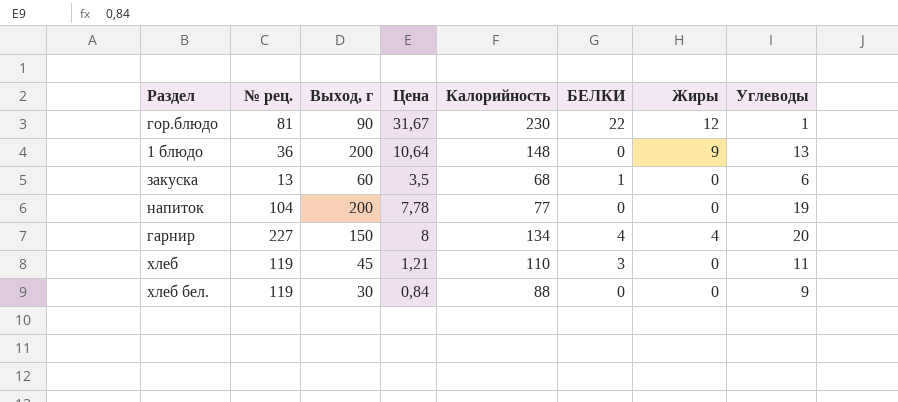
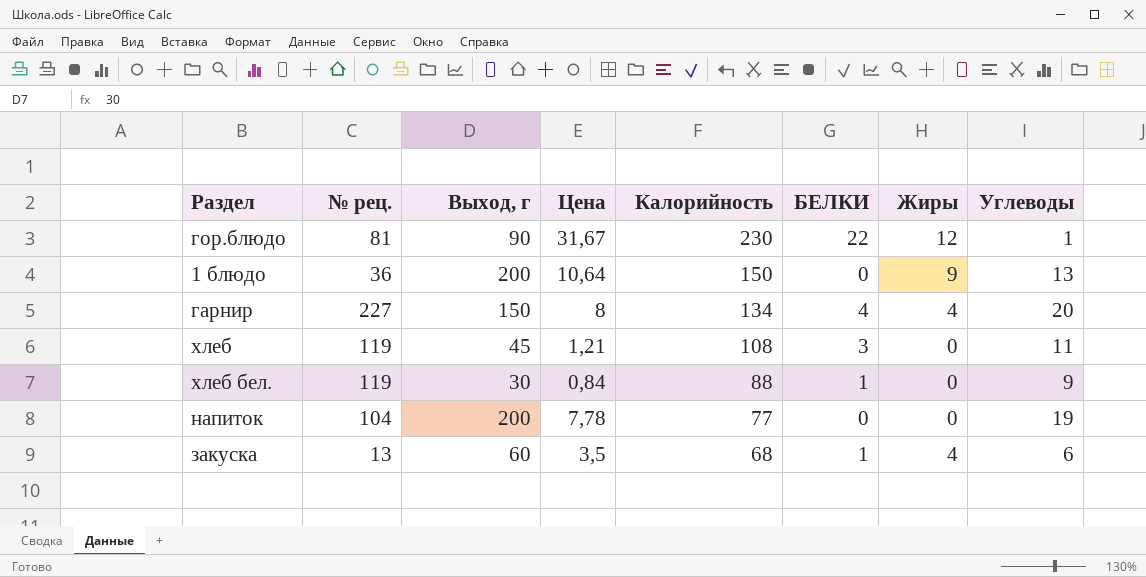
row order: none -> Калорийность descending
1 блюдо | Калорийность: 148 -> 150
хлеб | Калорийность: 110 -> 108
хлеб бел. | БЕЛКИ: 0 -> 1
закуска | Жиры: 0 -> 4

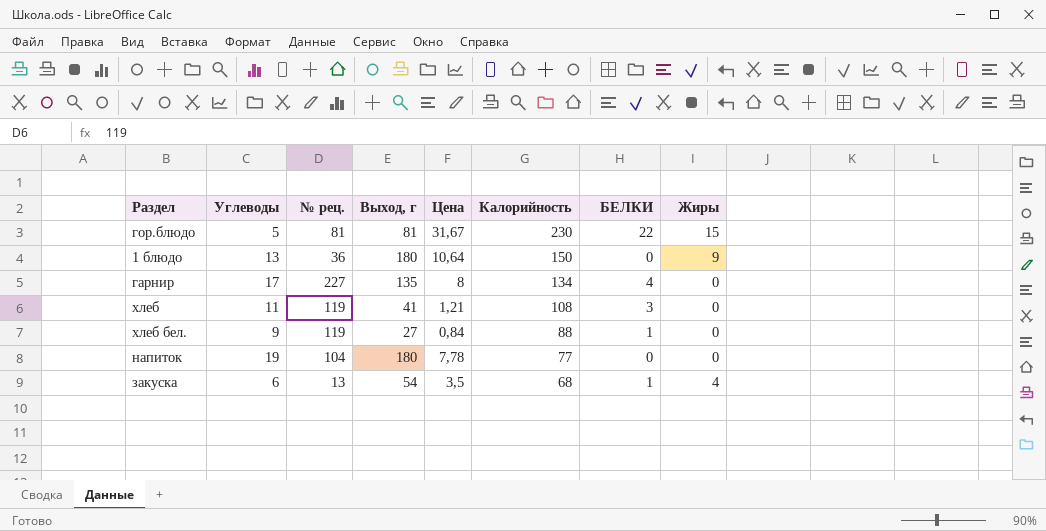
column Углеводы | position: 8 -> 2
гор.блюдо | Углеводы: 1 -> 5
гор.блюдо | Выход, г: 90 -> 81
гор.блюдо | Жиры: 12 -> 15
1 блюдо | Выход, г: 200 -> 180
гарнир | Углеводы: 20 -> 17
гарнир | Выход, г: 150 -> 135
гарнир | Жиры: 4 -> 0
хлеб | Выход, г: 45 -> 41
хлеб бел. | Выход, г: 30 -> 27
напиток | Выход, г: 200 -> 180
закуска | Выход, г: 60 -> 54

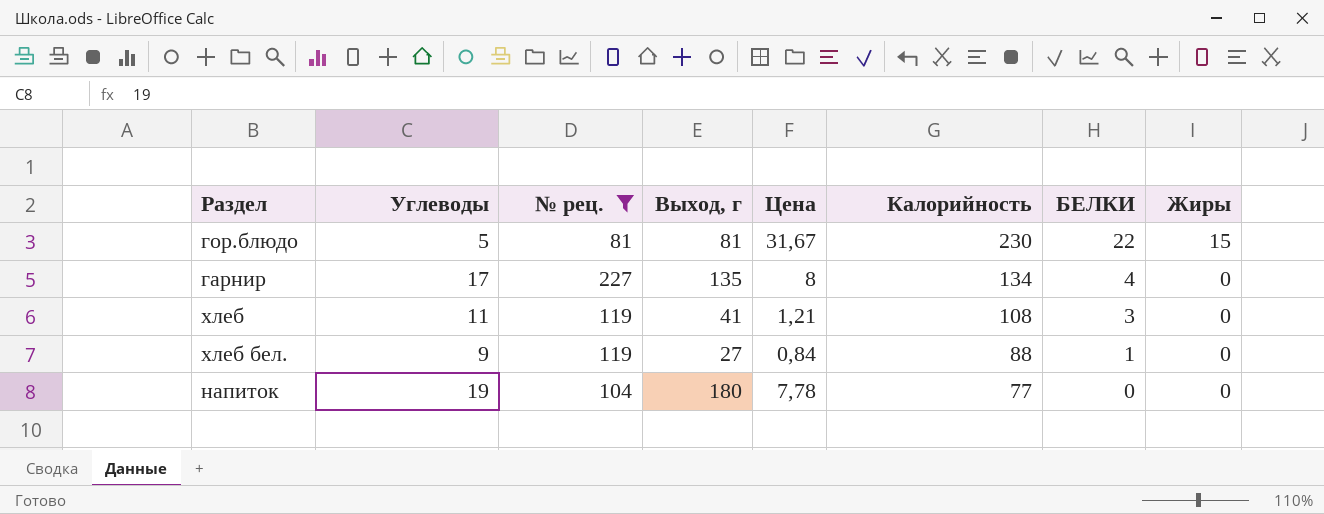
filter: none -> № рец. >= 81

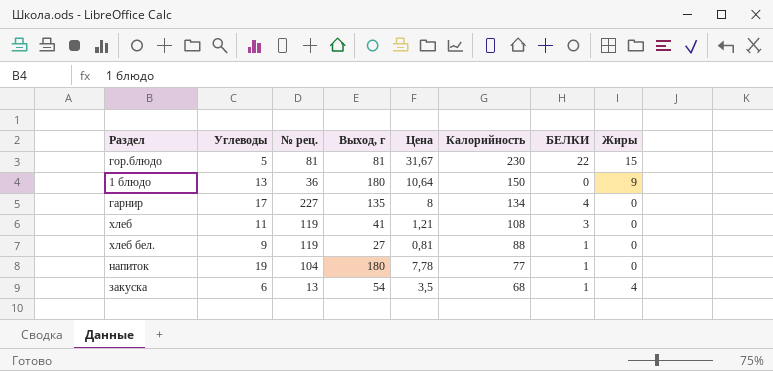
filter: № рец. >= 81 -> none
хлеб бел. | Цена: 0,84 -> 0,81
напиток | БЕЛКИ: 0 -> 1

